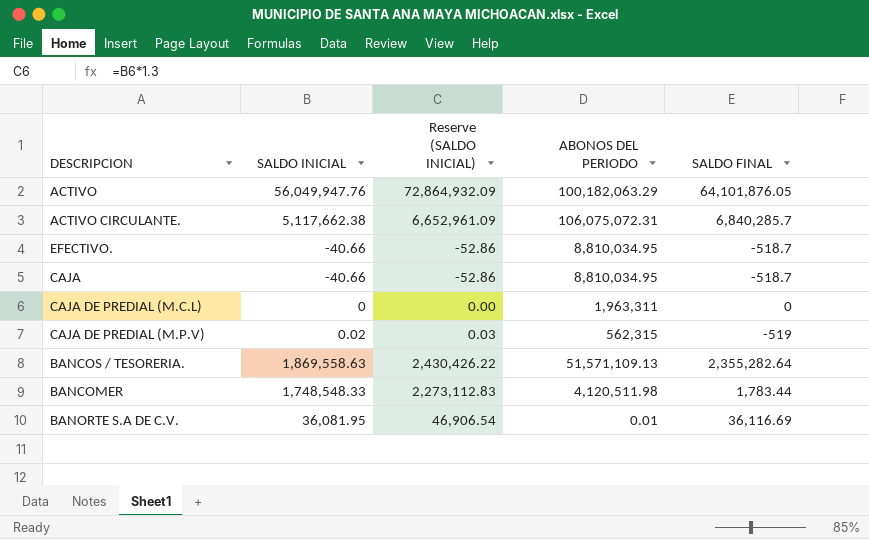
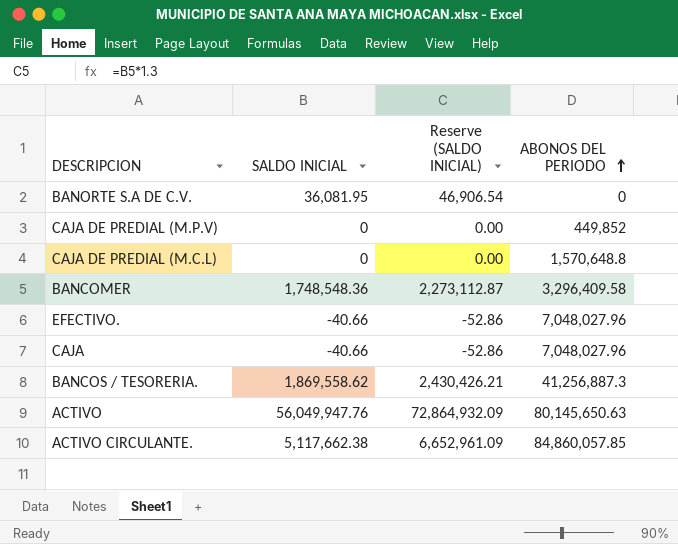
row order: none -> ABONOS DEL PERIODO ascending
column SALDO FINAL | position: 5 -> none
BANORTE S.A DE C.V. | ABONOS DEL PERIODO: 0.01 -> 0
CAJA DE PREDIAL (M.P.V) | SALDO INICIAL: 0.02 -> 0
CAJA DE PREDIAL (M.P.V) | Reserve (SALDO INICIAL): 0.03 -> 0.00
CAJA DE PREDIAL (M.P.V) | ABONOS DEL PERIODO: 562,315 -> 449,852
CAJA DE PREDIAL (M.C.L) | ABONOS DEL PERIODO: 1,963,311 -> 1,570,648.8
BANCOMER | SALDO INICIAL: 1,748,548.33 -> 1,748,548.36
BANCOMER | Reserve (SALDO INICIAL): 2,273,112.83 -> 2,273,112.87
BANCOMER | ABONOS DEL PERIODO: 4,120,511.98 -> 3,296,409.58
EFECTIVO. | ABONOS DEL PERIODO: 8,810,034.95 -> 7,048,027.96
CAJA | ABONOS DEL PERIODO: 8,810,034.95 -> 7,048,027.96
BANCOS / TESORERIA. | SALDO INICIAL: 1,869,558.63 -> 1,869,558.62
BANCOS / TESORERIA. | Reserve (SALDO INICIAL): 2,430,426.22 -> 2,430,426.21
BANCOS / TESORERIA. | ABONOS DEL PERIODO: 51,571,109.13 -> 41,256,887.3
ACTIVO | ABONOS DEL PERIODO: 100,182,063.29 -> 80,145,650.63
ACTIVO CIRCULANTE. | ABONOS DEL PERIODO: 106,075,072.31 -> 84,860,057.85

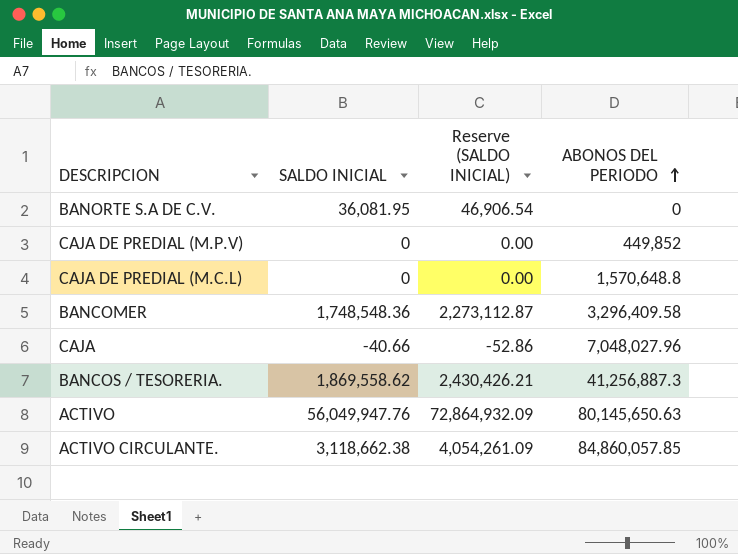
row EFECTIVO.: -40.66 | -52.86 | 7,048,027.96 -> none
ACTIVO CIRCULANTE. | SALDO INICIAL: 5,117,662.38 -> 3,118,662.38
ACTIVO CIRCULANTE. | Reserve (SALDO INICIAL): 6,652,961.09 -> 4,054,261.09

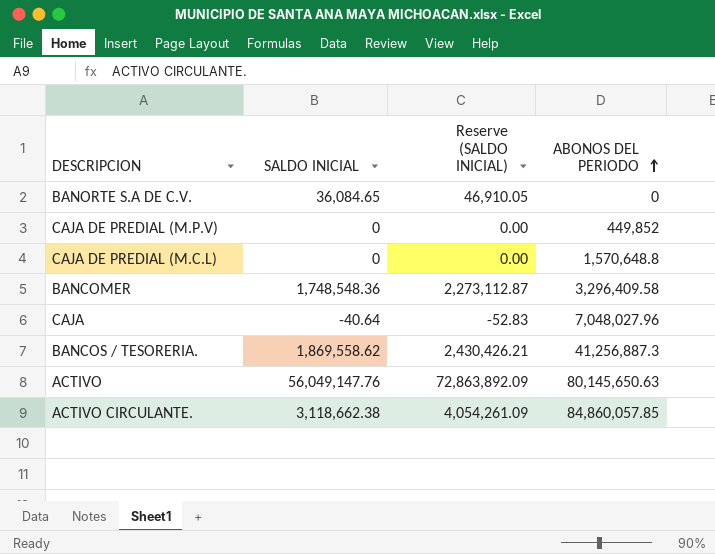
BANORTE S.A DE C.V. | SALDO INICIAL: 36,081.95 -> 36,084.65
BANORTE S.A DE C.V. | Reserve (SALDO INICIAL): 46,906.54 -> 46,910.05
CAJA | SALDO INICIAL: -40.66 -> -40.64
CAJA | Reserve (SALDO INICIAL): -52.86 -> -52.83
ACTIVO | SALDO INICIAL: 56,049,947.76 -> 56,049,147.76
ACTIVO | Reserve (SALDO INICIAL): 72,864,932.09 -> 72,863,892.09

